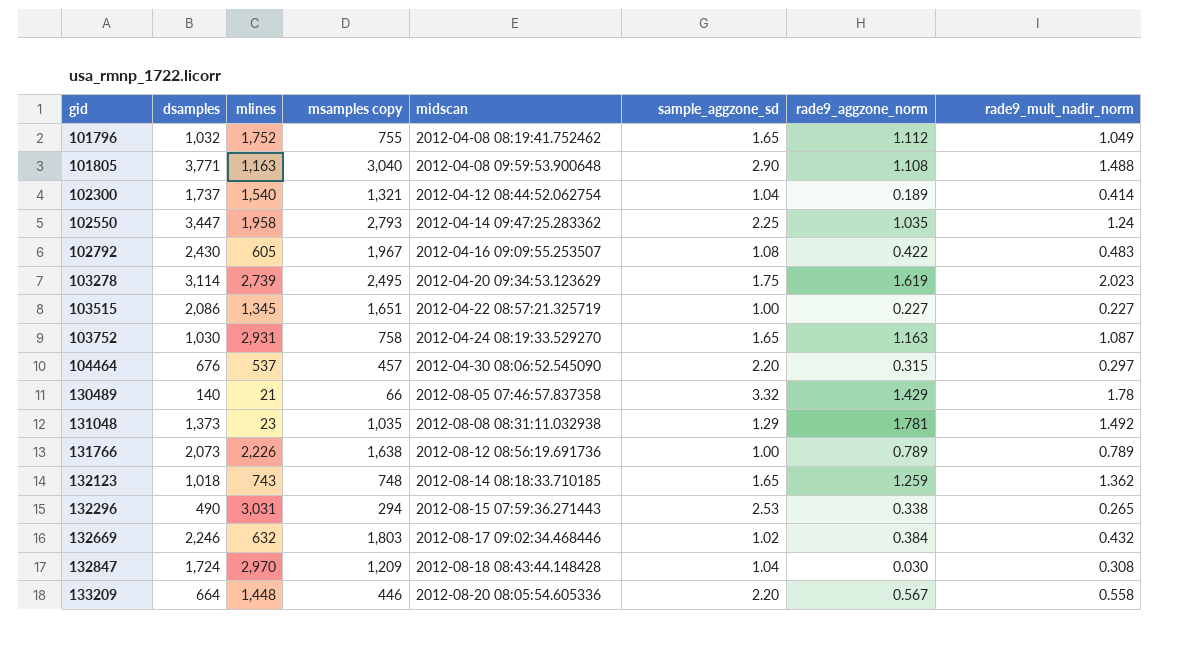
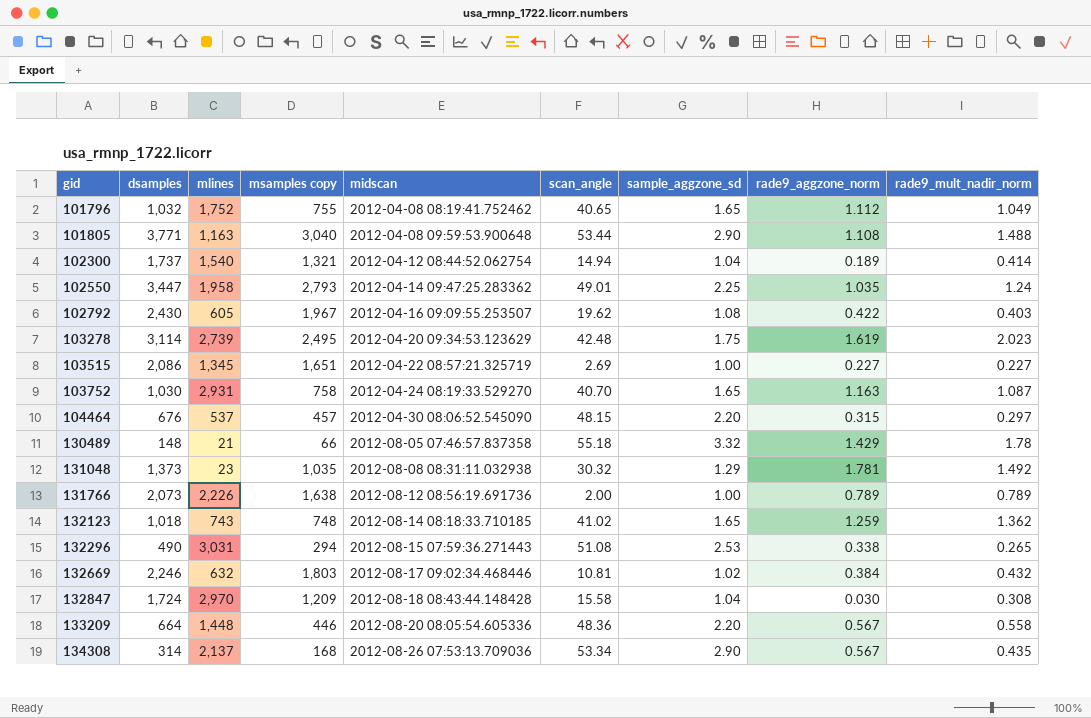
column scan_angle | position: none -> 6
102792 | rade9_mult_nadir_norm: 0.483 -> 0.403
130489 | dsamples: 140 -> 148
row 134308: none -> 314 | 2,137 | 168 | 2012-08-26 07:53:13.709036 | 53.34 | 2.90 | 0.567 | 0.435

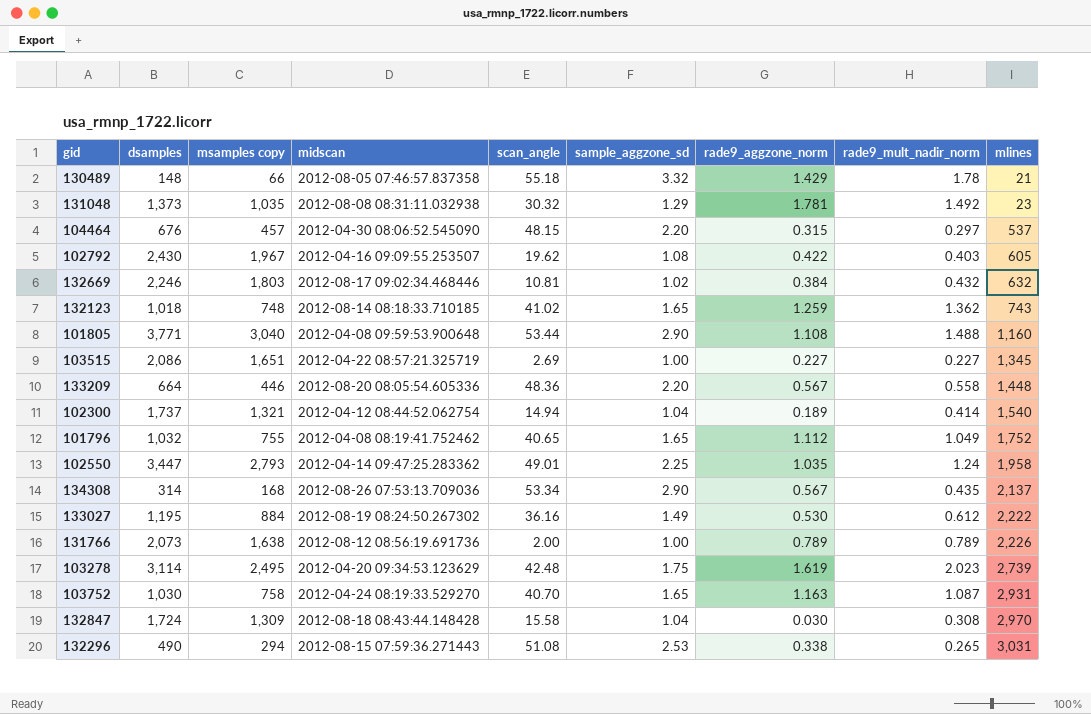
row order: gid ascending -> mlines ascending
column mlines | position: 3 -> 9
101805 | mlines: 1,163 -> 1,160
row 133027: none -> 1,195 | 884 | 2012-08-19 08:24:50.267302 | 36.16 | 1.49 | 0.530 | 0.612 | 2,222
132847 | msamples copy: 1,209 -> 1,309

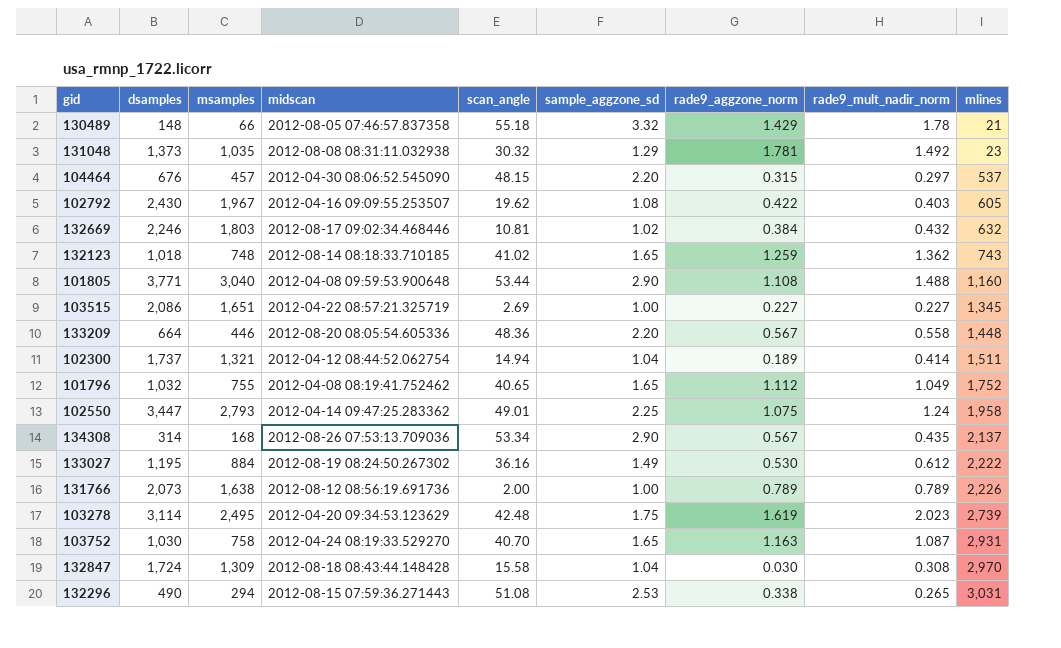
column name: msamples copy -> msamples
102300 | mlines: 1,540 -> 1,511
102550 | rade9_aggzone_norm: 1.035 -> 1.075

